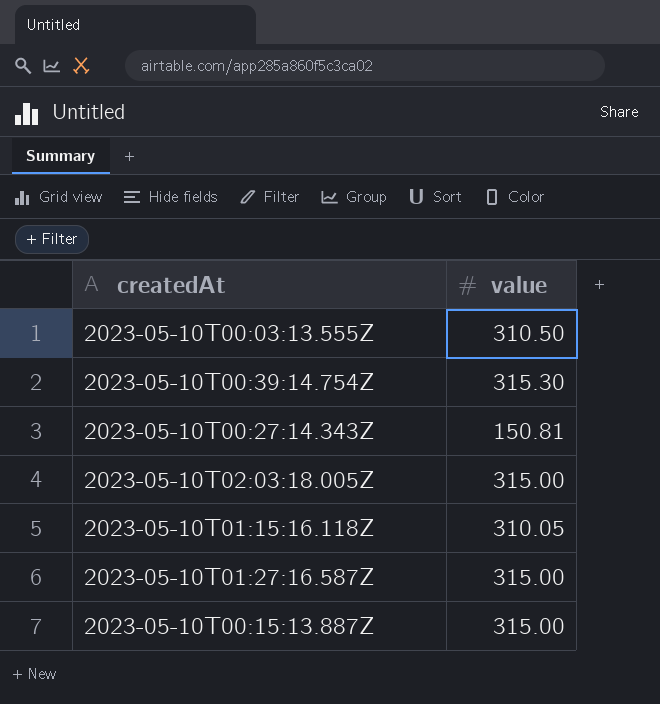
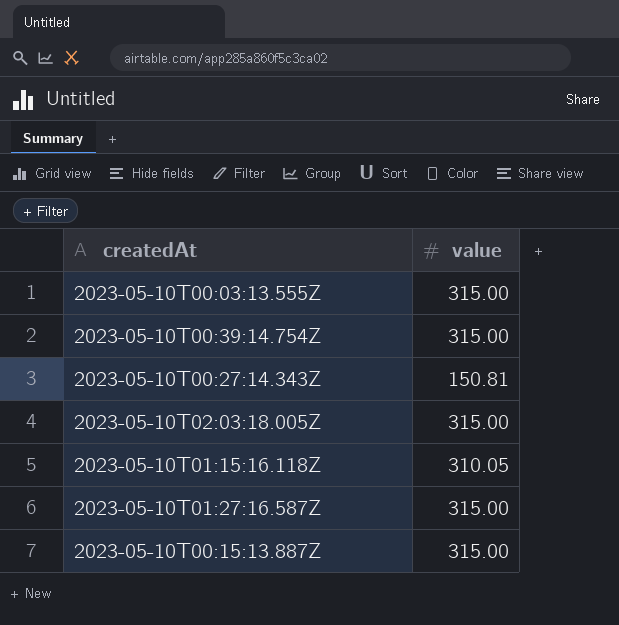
2023-05-10T00:03:13.555Z | value: 310.50 -> 315.00
2023-05-10T00:39:14.754Z | value: 315.30 -> 315.00

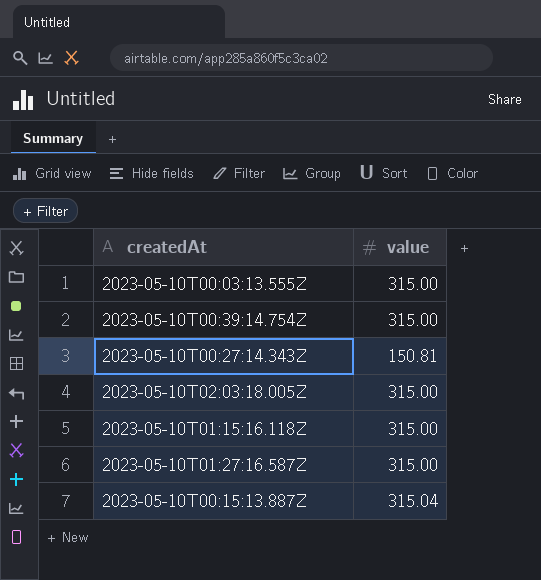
2023-05-10T01:15:16.118Z | value: 310.05 -> 315.00
2023-05-10T00:15:13.887Z | value: 315.00 -> 315.04

